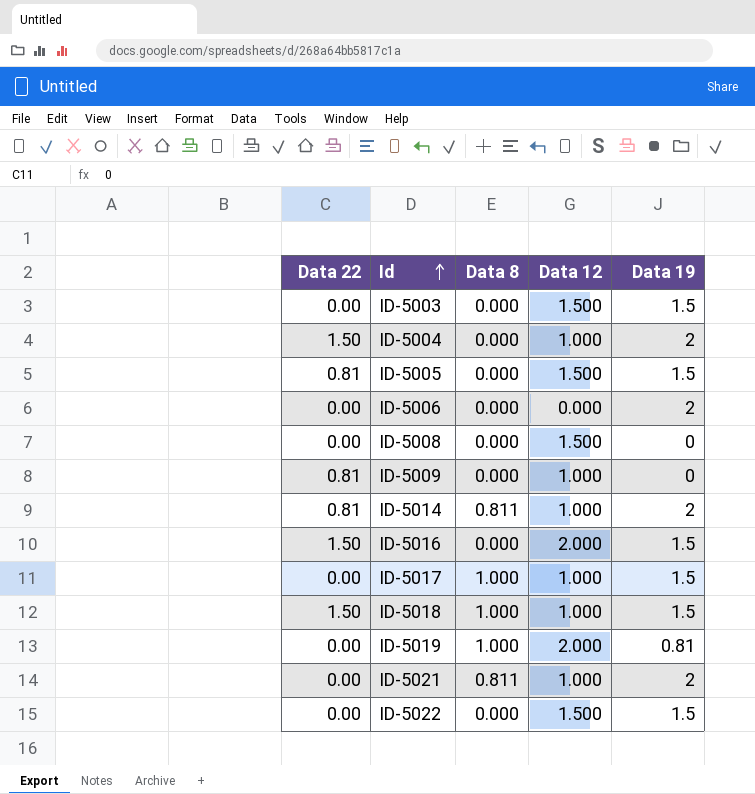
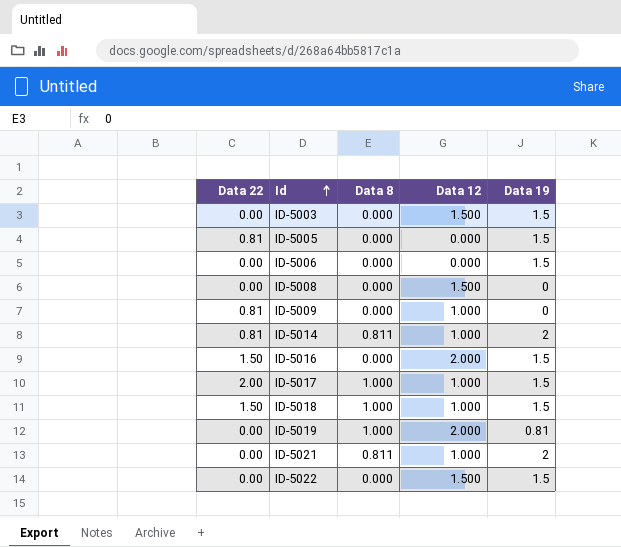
row ID-5004: 1.50 | 0.000 | 1.000 | 2 -> none
ID-5005 | Data 12: 1.500 -> 0.000
ID-5006 | Data 19: 2 -> 1.5
ID-5017 | Data 22: 0.00 -> 2.00

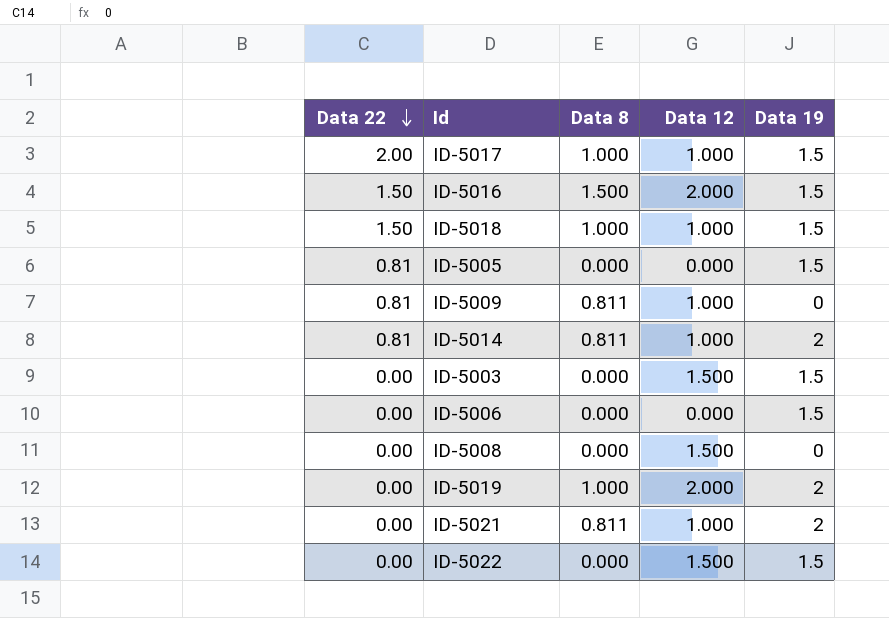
row order: Id ascending -> Data 22 descending
ID-5016 | Data 8: 0.000 -> 1.500
ID-5009 | Data 8: 0.000 -> 0.811
ID-5019 | Data 19: 0.81 -> 2

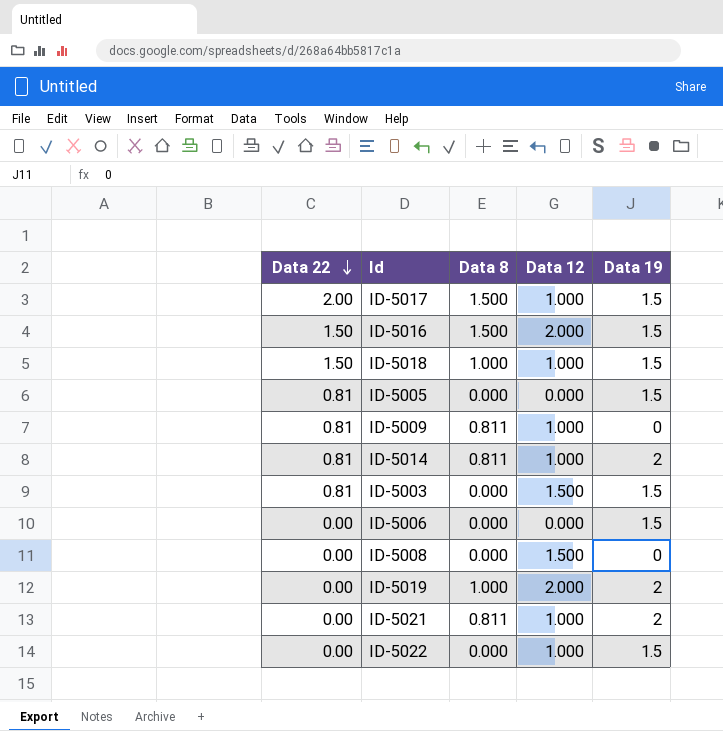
ID-5017 | Data 8: 1.000 -> 1.500
ID-5003 | Data 22: 0.00 -> 0.81
ID-5022 | Data 12: 1.500 -> 1.000

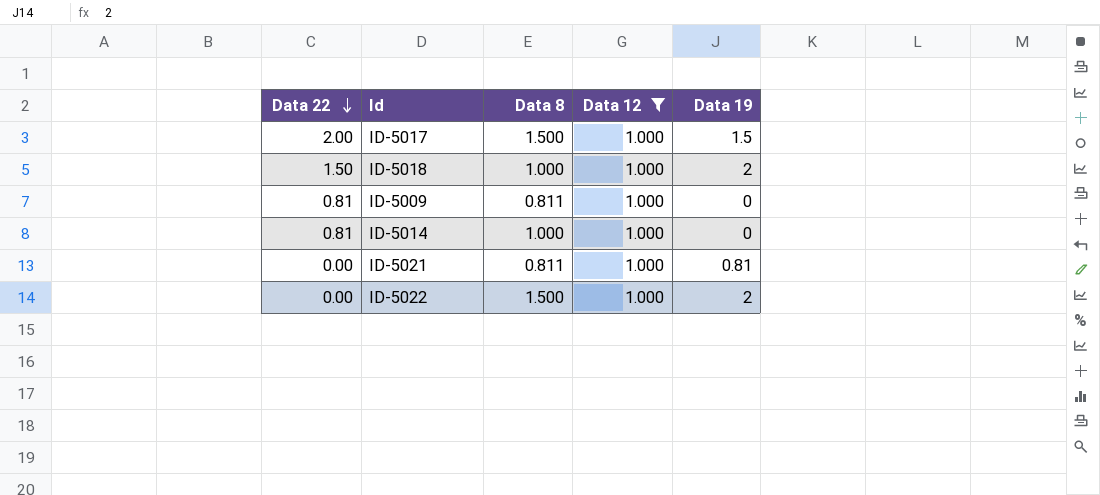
filter: none -> Data 12 = 1.000
ID-5018 | Data 19: 1.5 -> 2
ID-5014 | Data 8: 0.811 -> 1.000
ID-5014 | Data 19: 2 -> 0
ID-5021 | Data 19: 2 -> 0.81
ID-5022 | Data 8: 0.000 -> 1.500
ID-5022 | Data 19: 1.5 -> 2

